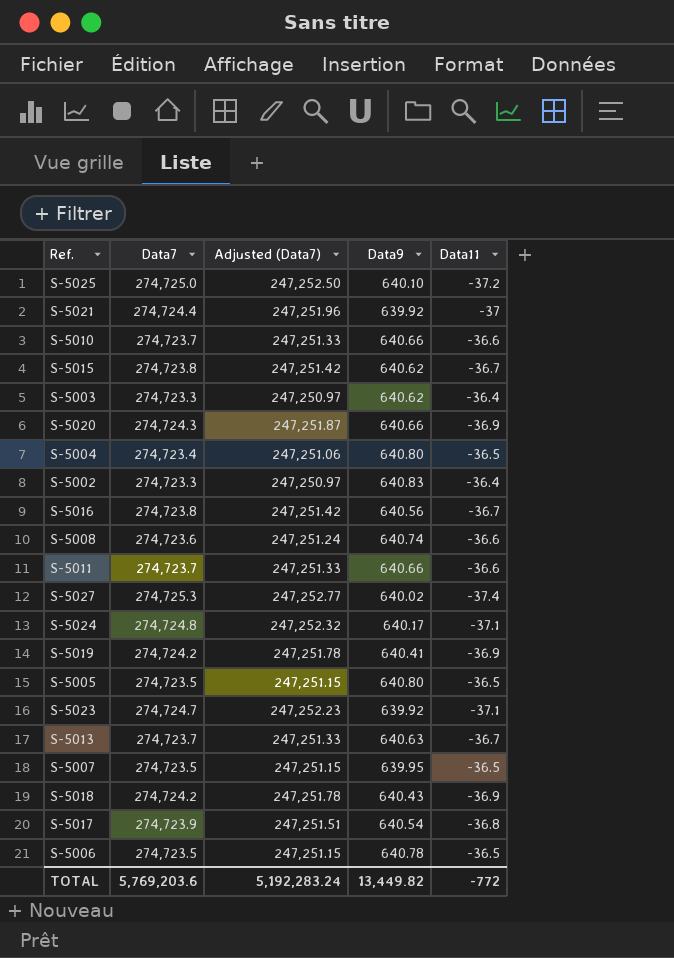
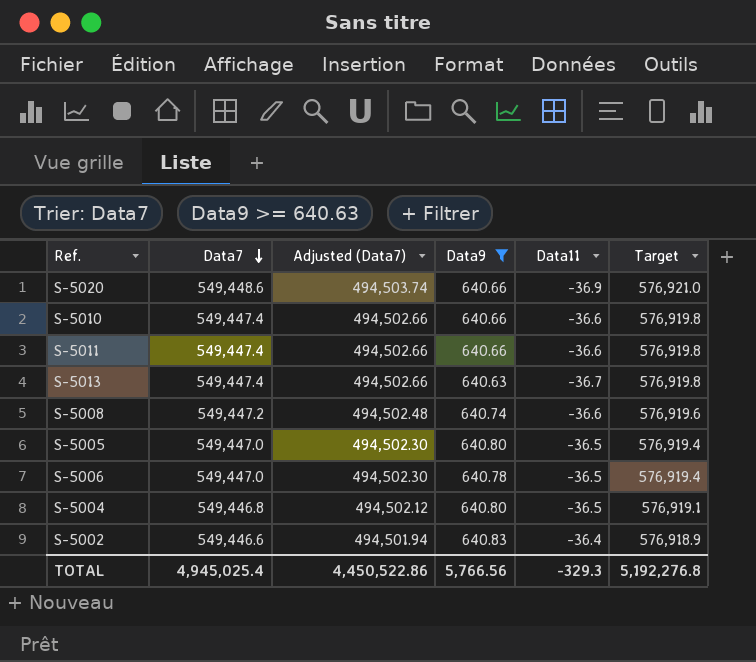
filter: none -> Data9 >= 640.63
row order: none -> Data7 descending
column Target | formula: none -> [Data7] * 1.05
S-5020 | Data7: 274,724.3 -> 549,448.6
S-5020 | Adjusted (Data7): 247,251.87 -> 494,503.74
S-5010 | Data7: 274,723.7 -> 549,447.4
S-5010 | Adjusted (Data7): 247,251.33 -> 494,502.66
S-5011 | Data7: 274,723.7 -> 549,447.4
S-5011 | Adjusted (Data7): 247,251.33 -> 494,502.66
S-5013 | Data7: 274,723.7 -> 549,447.4
S-5013 | Adjusted (Data7): 247,251.33 -> 494,502.66
S-5008 | Data7: 274,723.6 -> 549,447.2
S-5008 | Adjusted (Data7): 247,251.24 -> 494,502.48
S-5005 | Data7: 274,723.5 -> 549,447.0
S-5005 | Adjusted (Data7): 247,251.15 -> 494,502.30
S-5006 | Data7: 274,723.5 -> 549,447.0
S-5006 | Adjusted (Data7): 247,251.15 -> 494,502.30
S-5004 | Data7: 274,723.4 -> 549,446.8
S-5004 | Adjusted (Data7): 247,251.06 -> 494,502.12
S-5002 | Data7: 274,723.3 -> 549,446.6
S-5002 | Adjusted (Data7): 247,250.97 -> 494,501.94
TOTAL | Data7: 5,769,203.6 -> 4,945,025.4
TOTAL | Adjusted (Data7): 5,192,283.24 -> 4,450,522.86
TOTAL | Data9: 13,449.82 -> 5,766.56
TOTAL | Data11: -772 -> -329.3

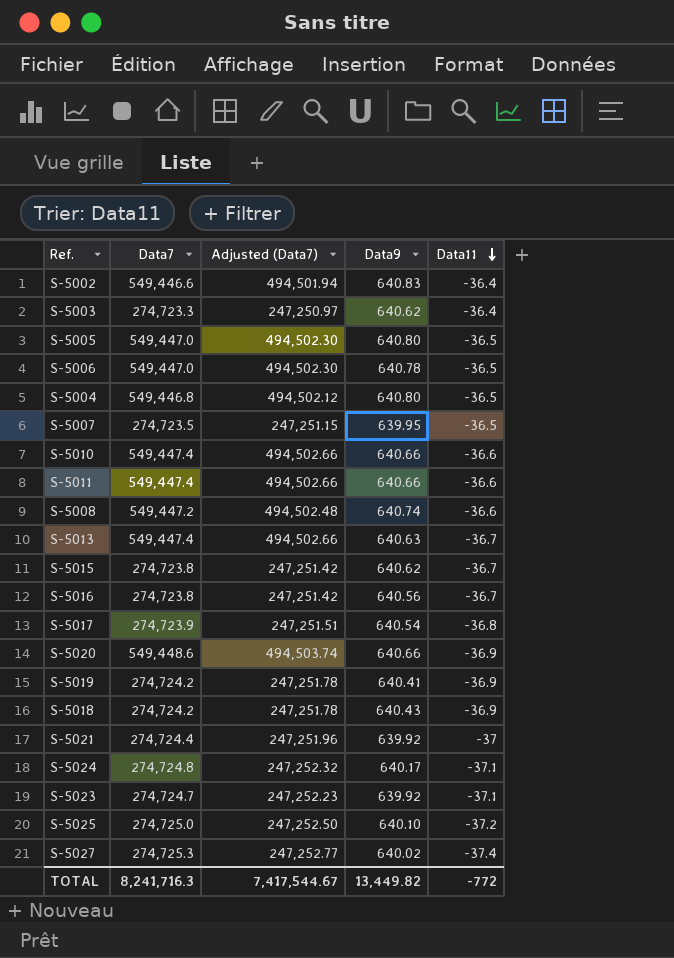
filter: Data9 >= 640.63 -> none
row order: Data7 descending -> Data11 descending
column Target | formula: [Data7] * 1.05 -> none
TOTAL | Data7: 4,945,025.4 -> 8,241,716.3
TOTAL | Adjusted (Data7): 4,450,522.86 -> 7,417,544.67
TOTAL | Data9: 5,766.56 -> 13,449.82
TOTAL | Data11: -329.3 -> -772

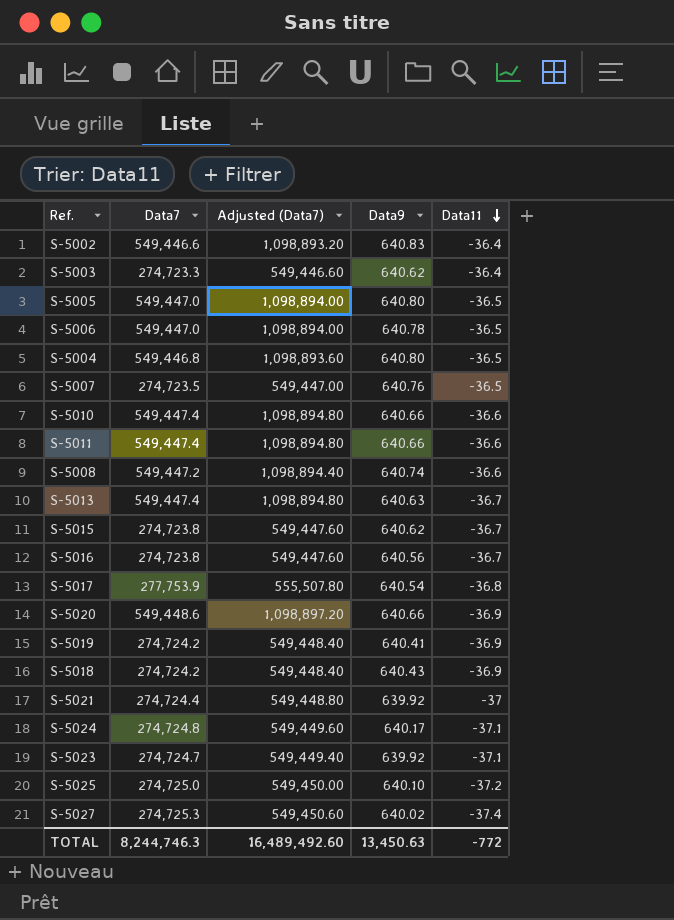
column Adjusted (Data7) | formula: [Data7] * 0.9 -> [Data7] * 2
S-5007 | Data9: 639.95 -> 640.76
S-5017 | Data7: 274,723.9 -> 277,753.9
TOTAL | Data7: 8,241,716.3 -> 8,244,746.3
TOTAL | Adjusted (Data7): 7,417,544.67 -> 16,489,492.60
TOTAL | Data9: 13,449.82 -> 13,450.63

